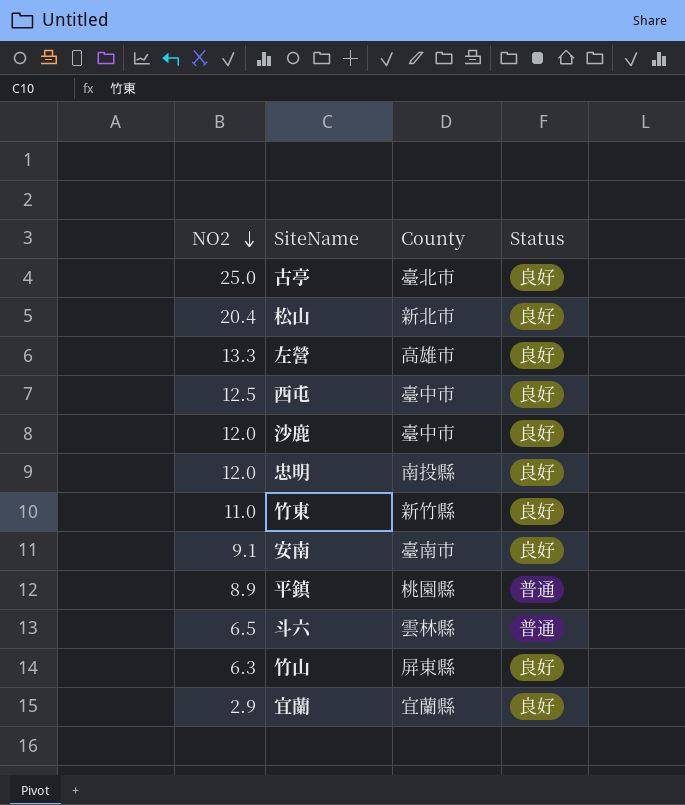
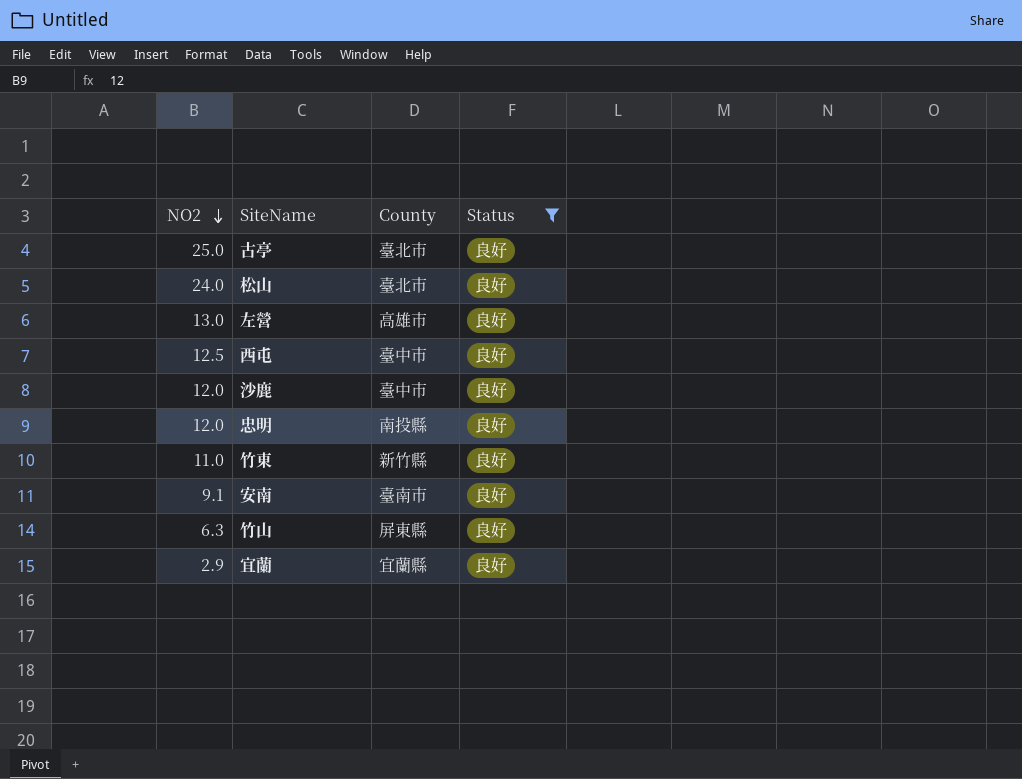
filter: none -> Status = 良好
松山 | NO2: 20.4 -> 24.0
松山 | County: 新北市 -> 臺北市
左營 | NO2: 13.3 -> 13.0

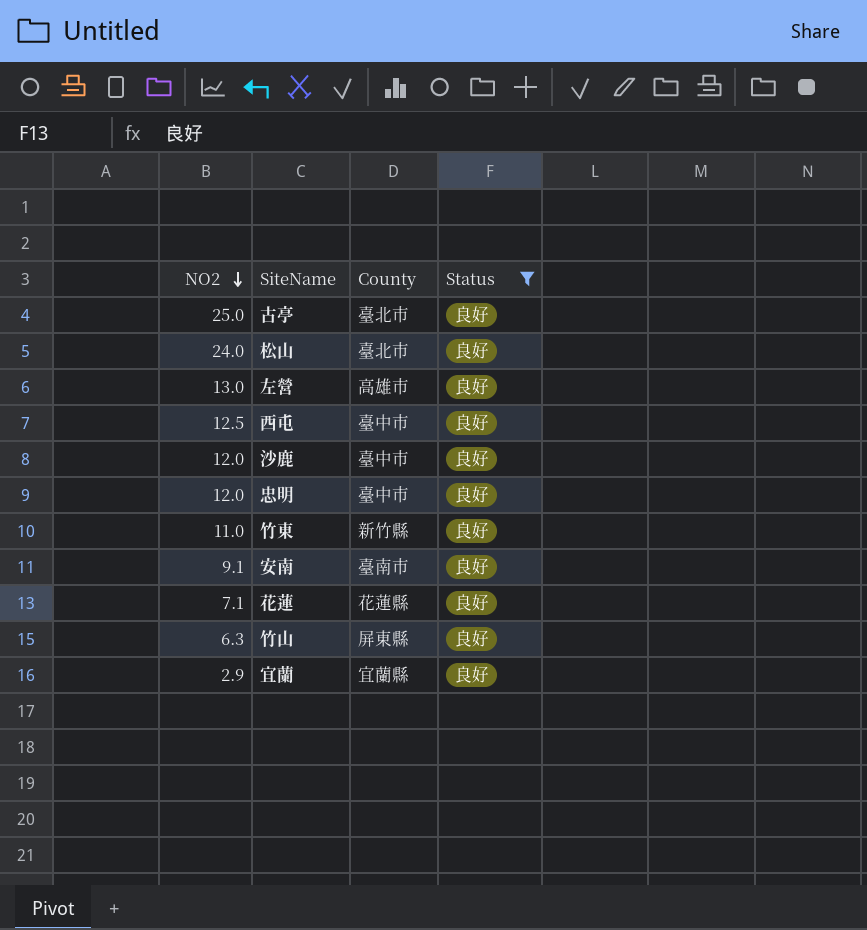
忠明 | County: 南投縣 -> 臺中市
row 花蓮: none -> 7.1 | 花蓮縣 | 良好

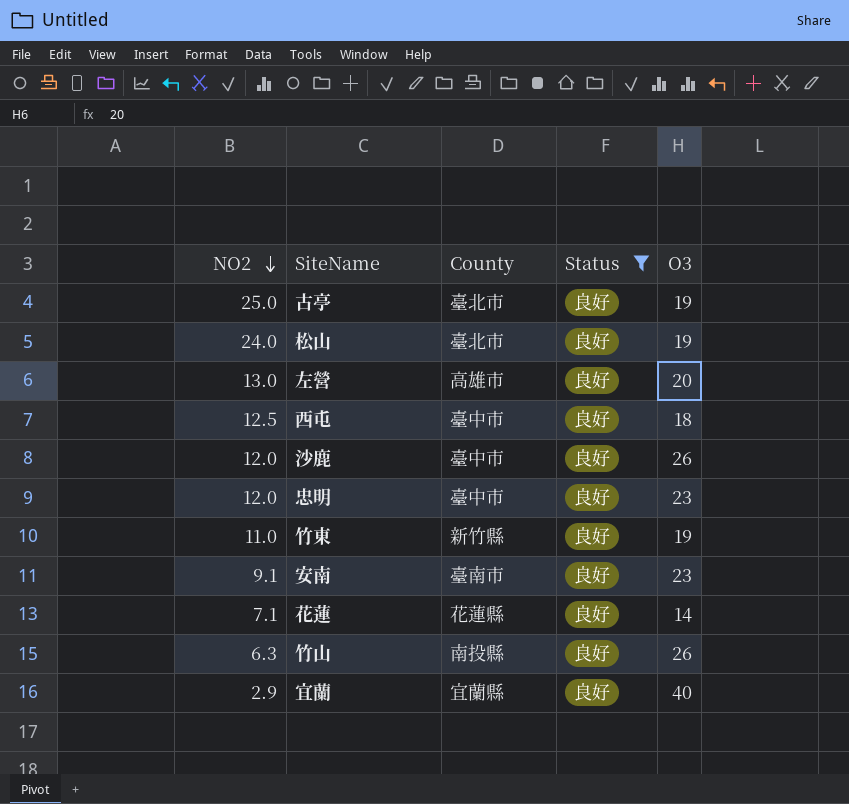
column O3 | position: none -> 5
竹山 | County: 屏東縣 -> 南投縣

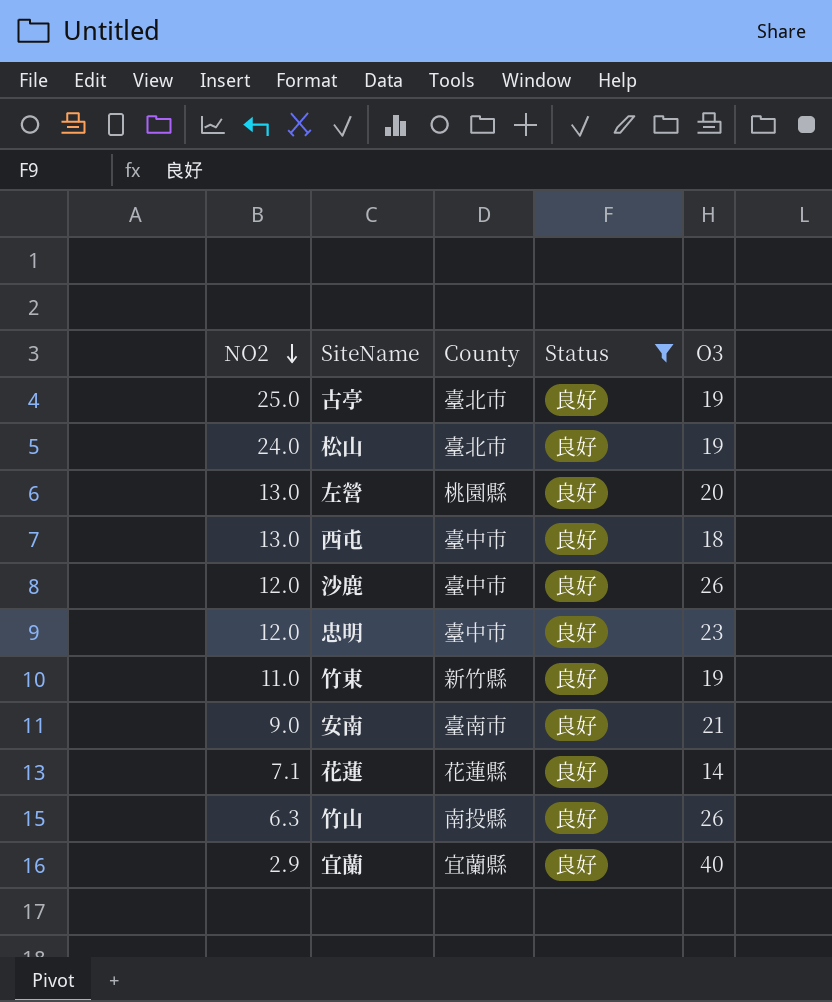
左營 | County: 高雄市 -> 桃園縣
西屯 | NO2: 12.5 -> 13.0
安南 | NO2: 9.1 -> 9.0
安南 | O3: 23 -> 21

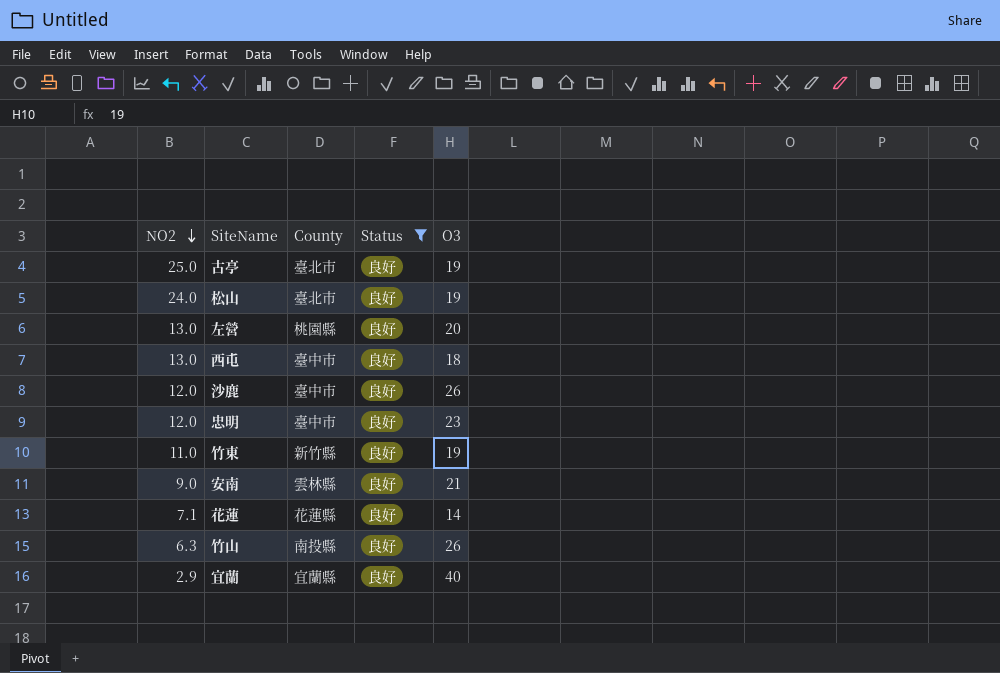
安南 | County: 臺南市 -> 雲林縣

